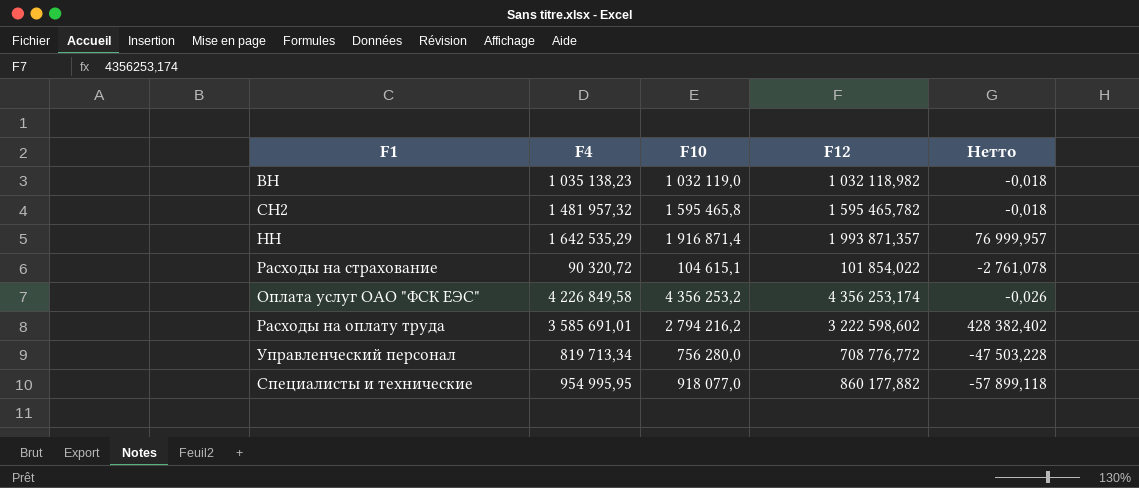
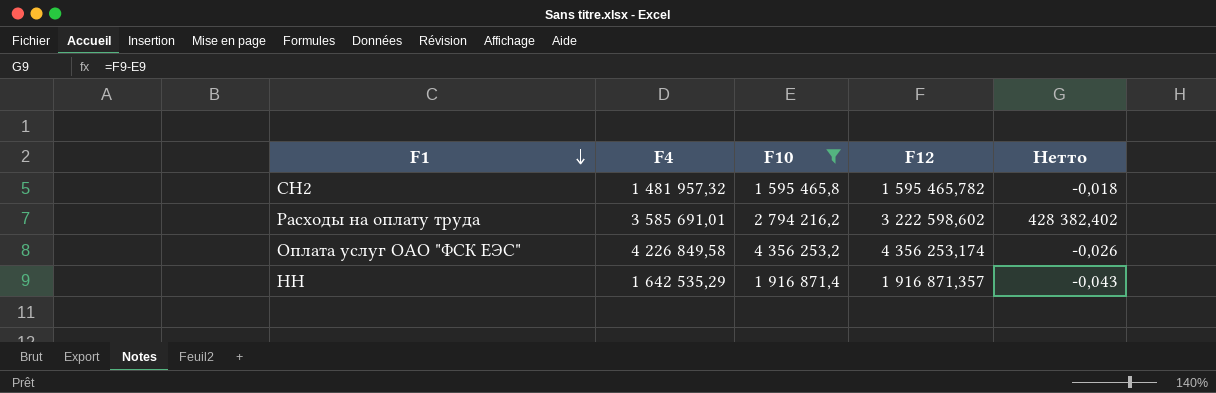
filter: none -> F10 >= 1 595 465,8
row order: none -> F1 descending
НН | F12: 1 993 871,357 -> 1 916 871,357
НН | Нетто: 76 999,957 -> -0,043

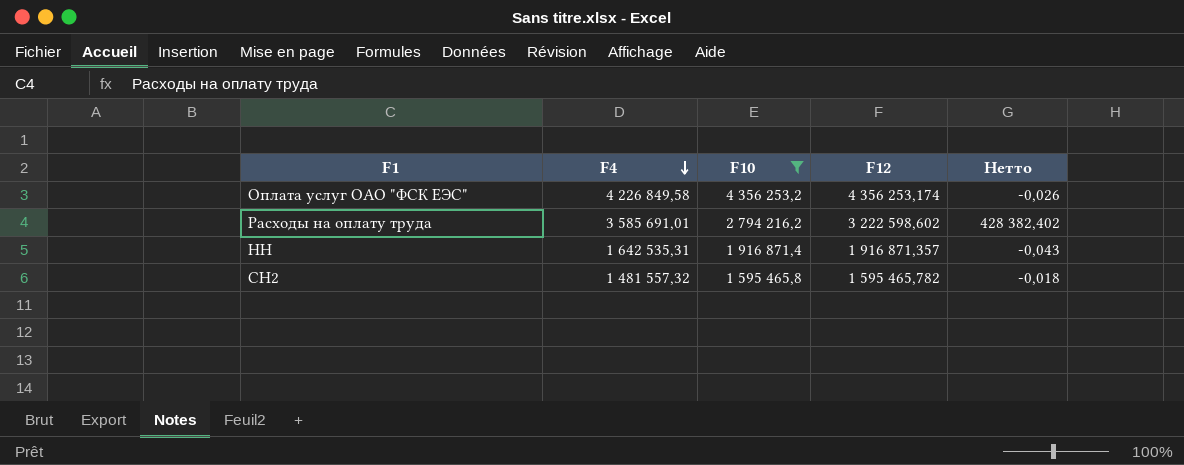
row order: F1 descending -> F4 descending
НН | F4: 1 642 535,29 -> 1 642 535,31
СН2 | F4: 1 481 957,32 -> 1 481 557,32

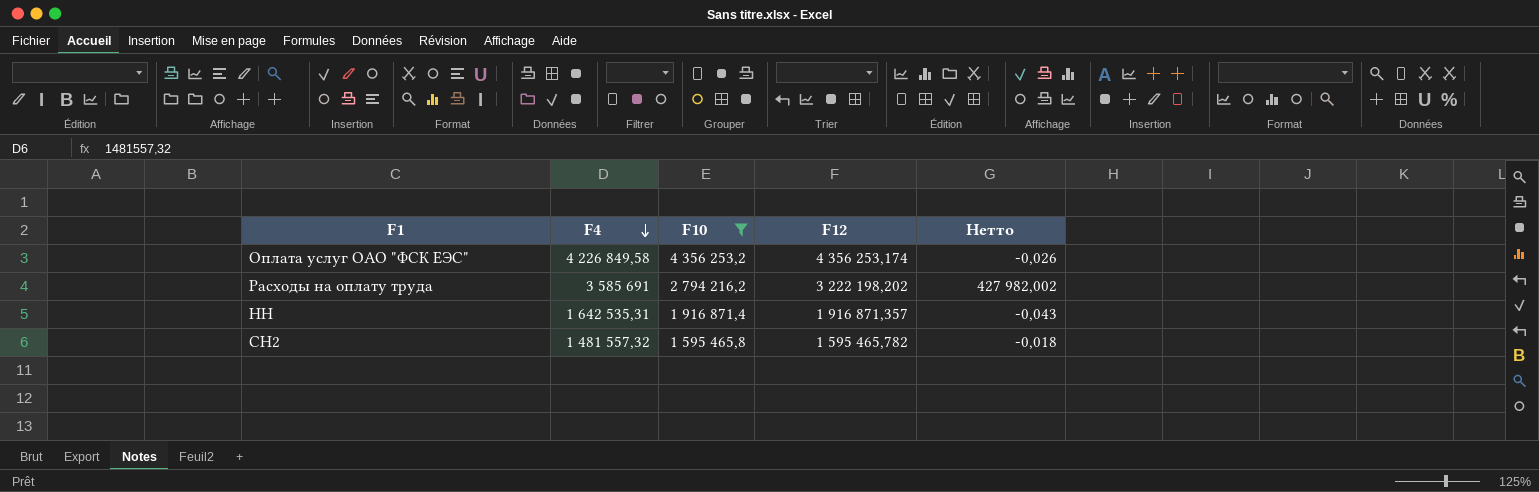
Расходы на оплату труда | F4: 3 585 691,01 -> 3 585 691
Расходы на оплату труда | F12: 3 222 598,602 -> 3 222 198,202
Расходы на оплату труда | Нетто: 428 382,402 -> 427 982,002

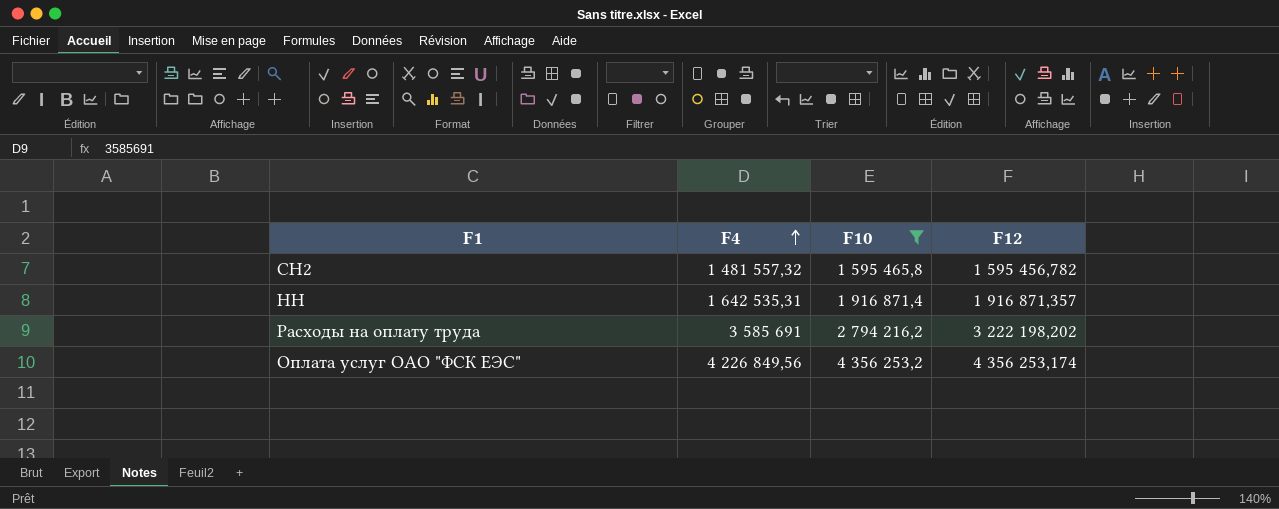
row order: F4 descending -> F4 ascending
column Нетто | formula: [F12] - [F10] -> none
СН2 | F12: 1 595 465,782 -> 1 595 456,782
Оплата услуг ОАО "ФСК ЕЭС" | F4: 4 226 849,58 -> 4 226 849,56

